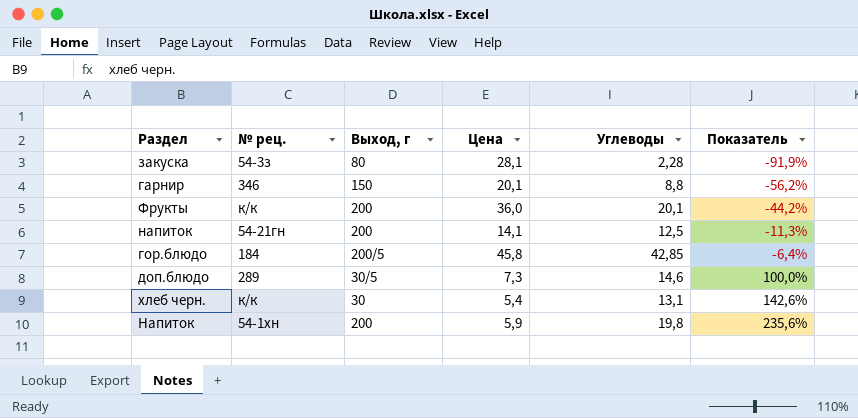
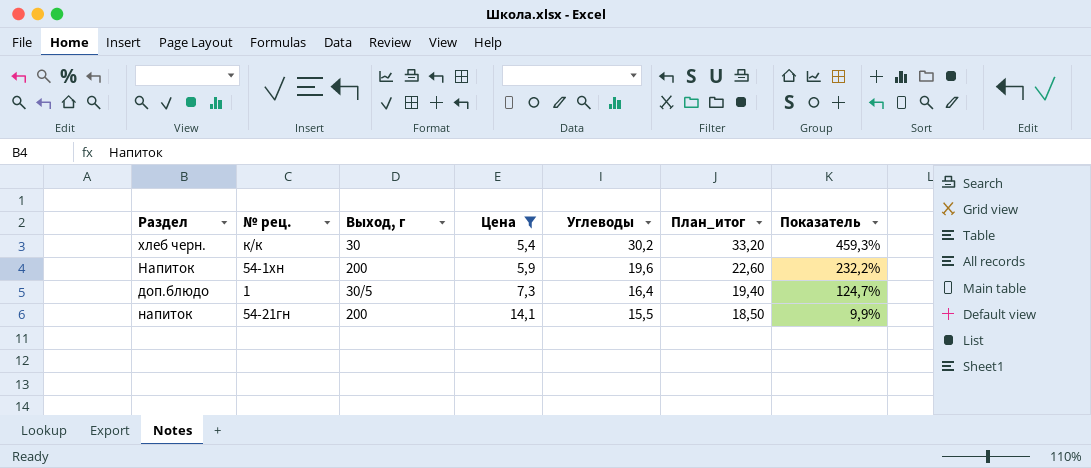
filter: none -> Цена <= 14,1
row order: Показатель ascending -> Цена ascending
column План_итог | formula: none -> [Углеводы] + 3
хлеб черн. | Углеводы: 13,1 -> 30,2
хлеб черн. | Показатель: 142,6% -> 459,3%
Напиток | Углеводы: 19,8 -> 19,6
Напиток | Показатель: 235,6% -> 232,2%
доп.блюдо | № рец.: 289 -> 1
доп.блюдо | Углеводы: 14,6 -> 16,4
доп.блюдо | Показатель: 100,0% -> 124,7%
напиток | Углеводы: 12,5 -> 15,5
напиток | Показатель: -11,3% -> 9,9%

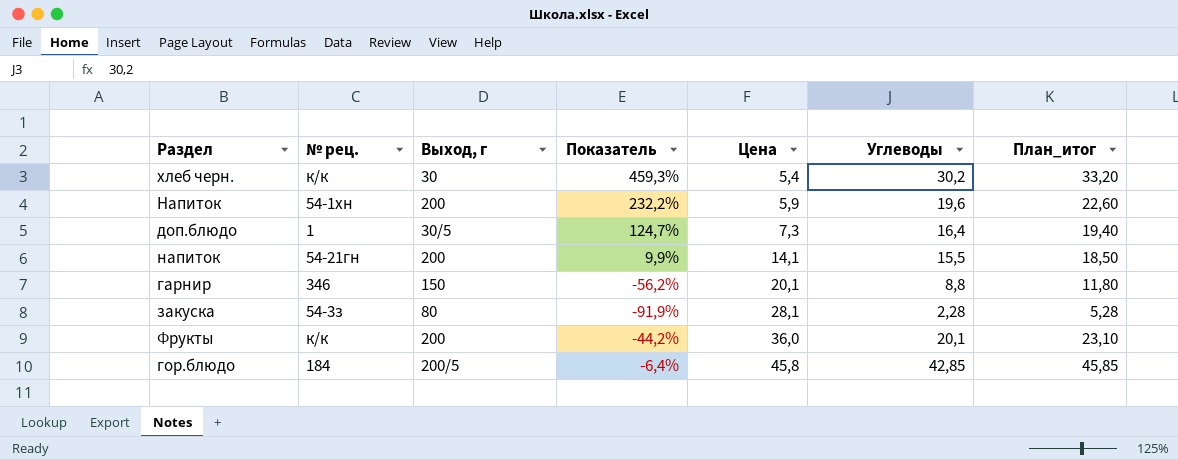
filter: Цена <= 14,1 -> none
column Показатель | position: 7 -> 4

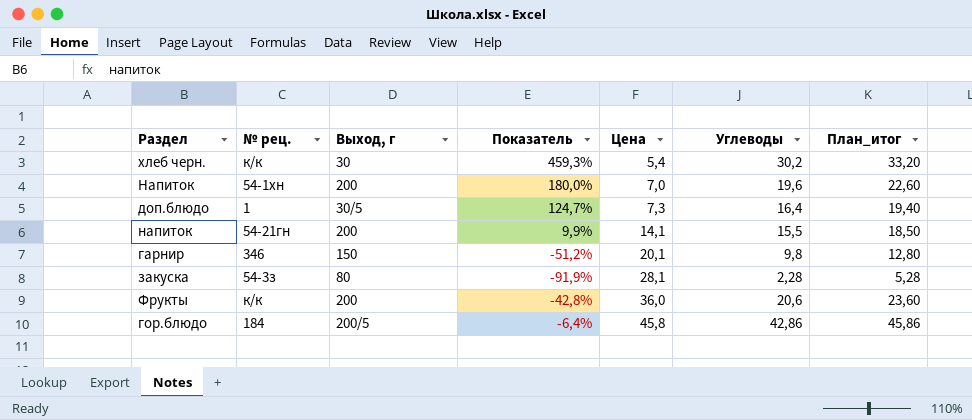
Напиток | Показатель: 232,2% -> 180,0%
Напиток | Цена: 5,9 -> 7,0
гарнир | Показатель: -56,2% -> -51,2%
гарнир | Углеводы: 8,8 -> 9,8
гарнир | План_итог: 11,80 -> 12,80
Фрукты | Показатель: -44,2% -> -42,8%
Фрукты | Углеводы: 20,1 -> 20,6
Фрукты | План_итог: 23,10 -> 23,60
гор.блюдо | Углеводы: 42,85 -> 42,86
гор.блюдо | План_итог: 45,85 -> 45,86

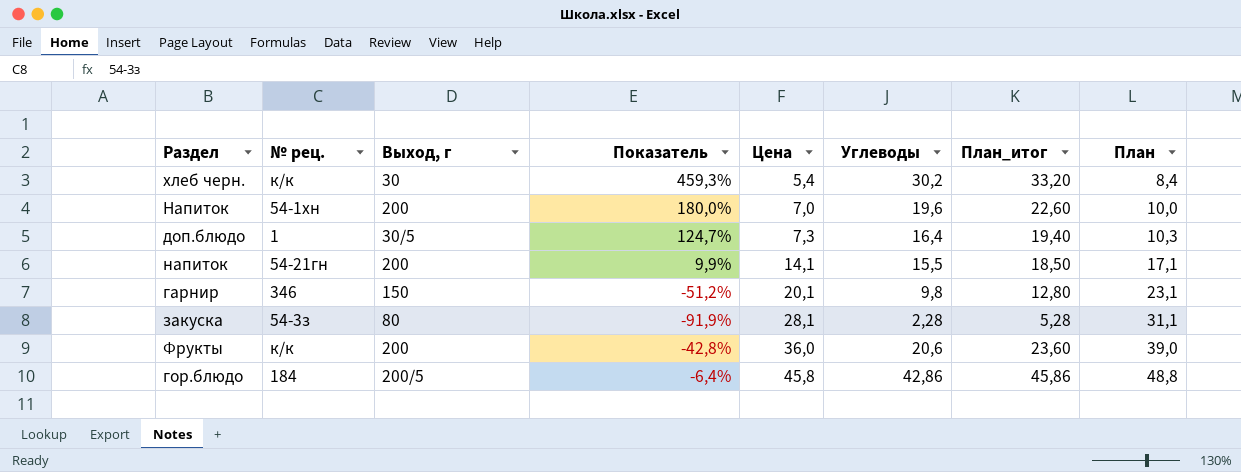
column План | formula: none -> [Цена] + 3

